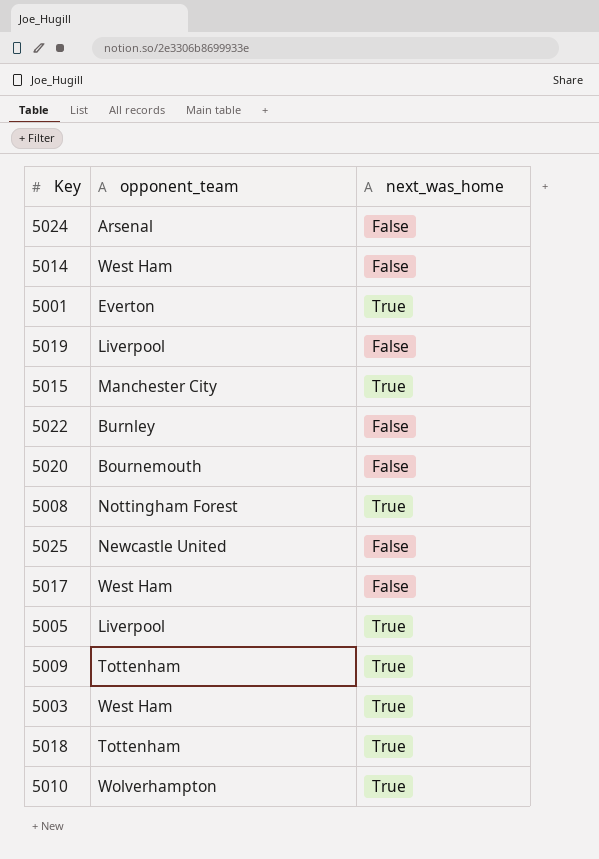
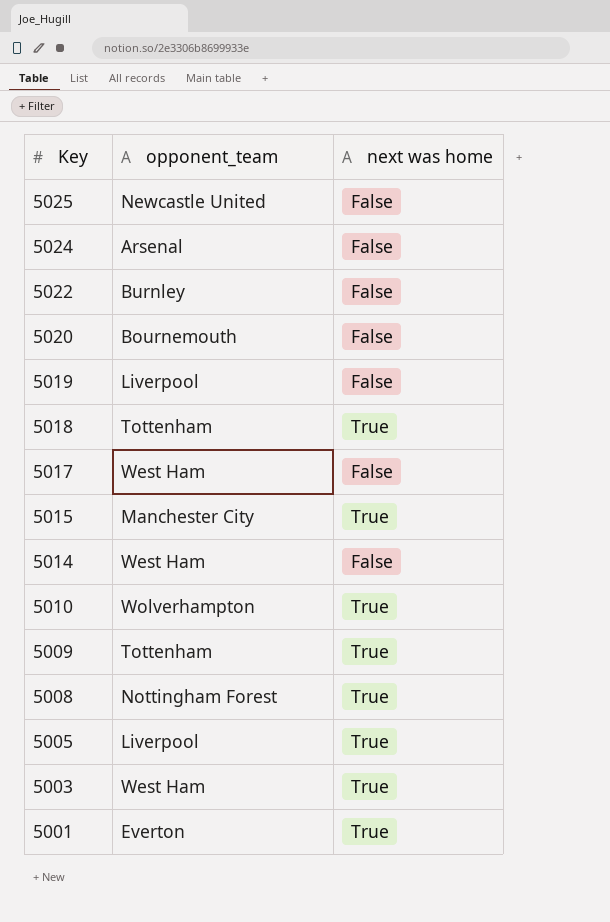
row order: none -> Key descending
column name: next_was_home -> next was home

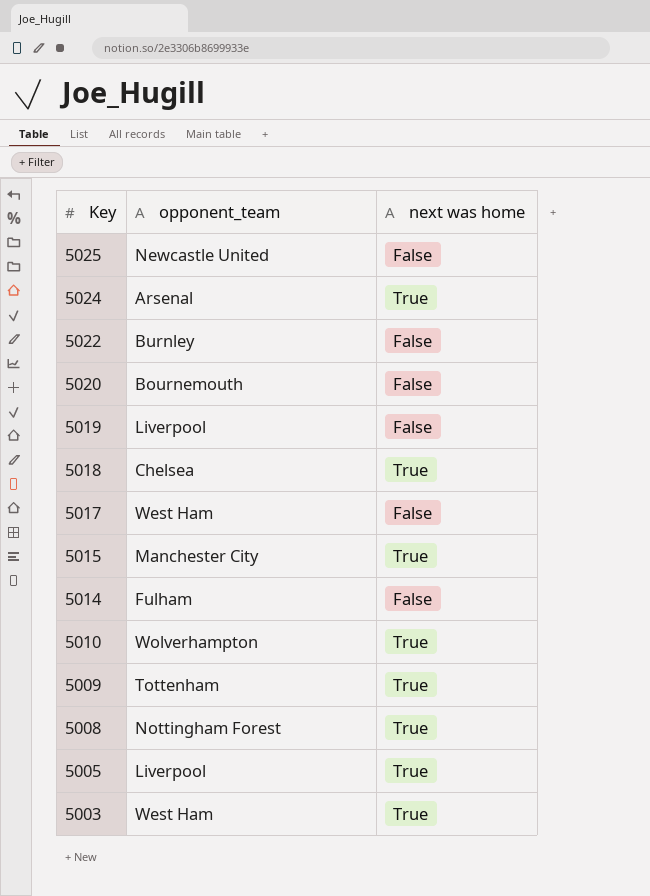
row 5001: Everton | True -> none
5024 | next was home: False -> True
5018 | opponent_team: Tottenham -> Chelsea
5014 | opponent_team: West Ham -> Fulham

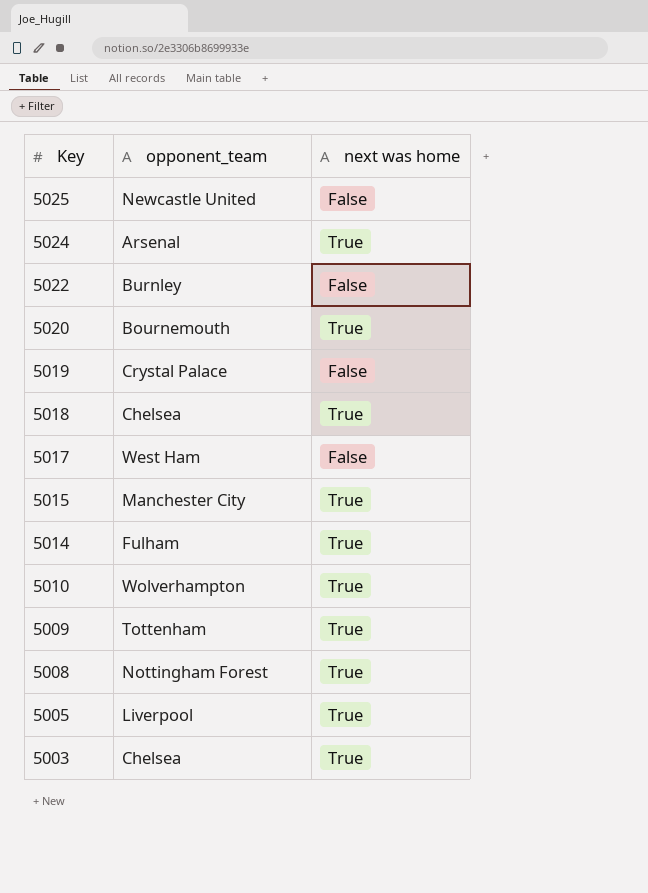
5020 | next was home: False -> True
5019 | opponent_team: Liverpool -> Crystal Palace
5014 | next was home: False -> True
5003 | opponent_team: West Ham -> Chelsea

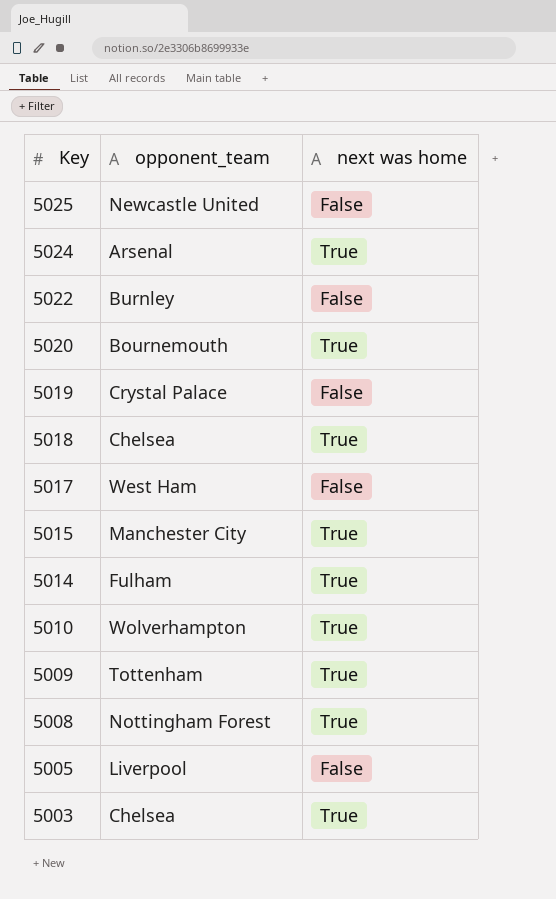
5005 | next was home: True -> False

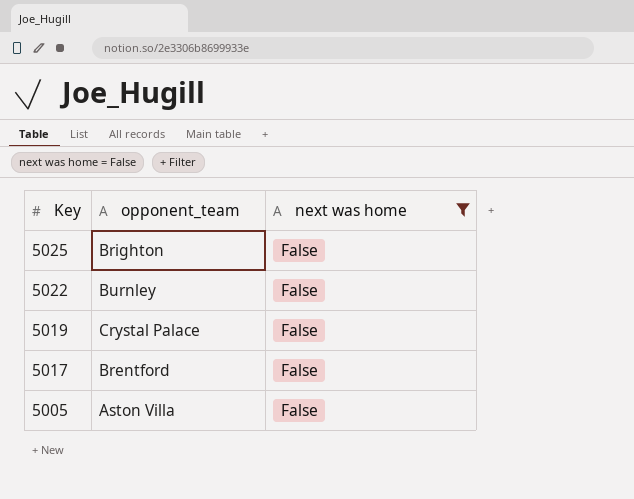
filter: none -> next was home = False
5025 | opponent_team: Newcastle United -> Brighton
5017 | opponent_team: West Ham -> Brentford
5005 | opponent_team: Liverpool -> Aston Villa

